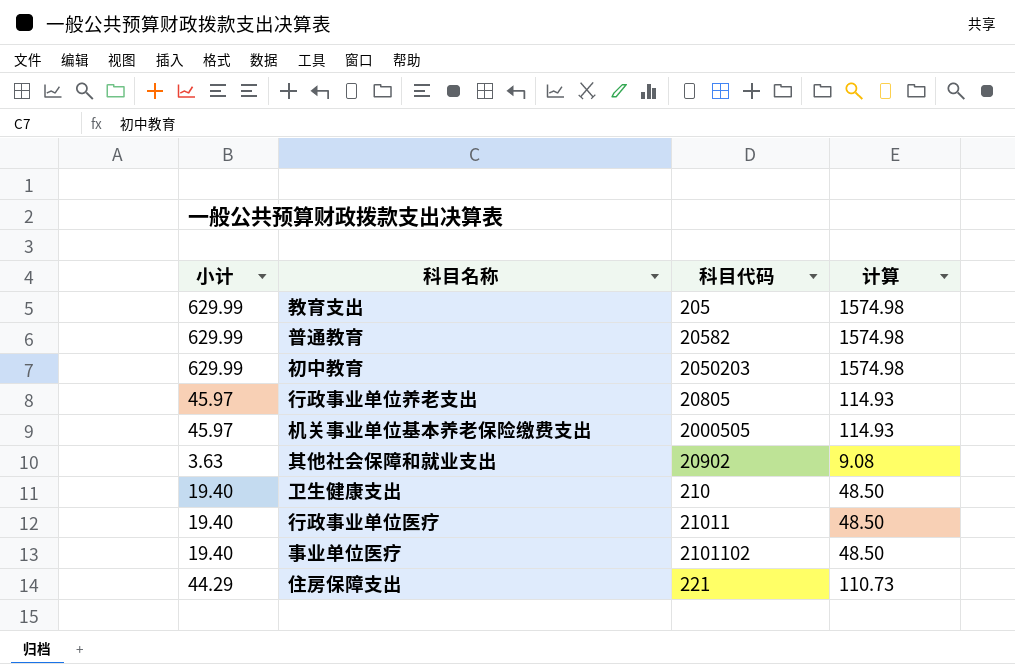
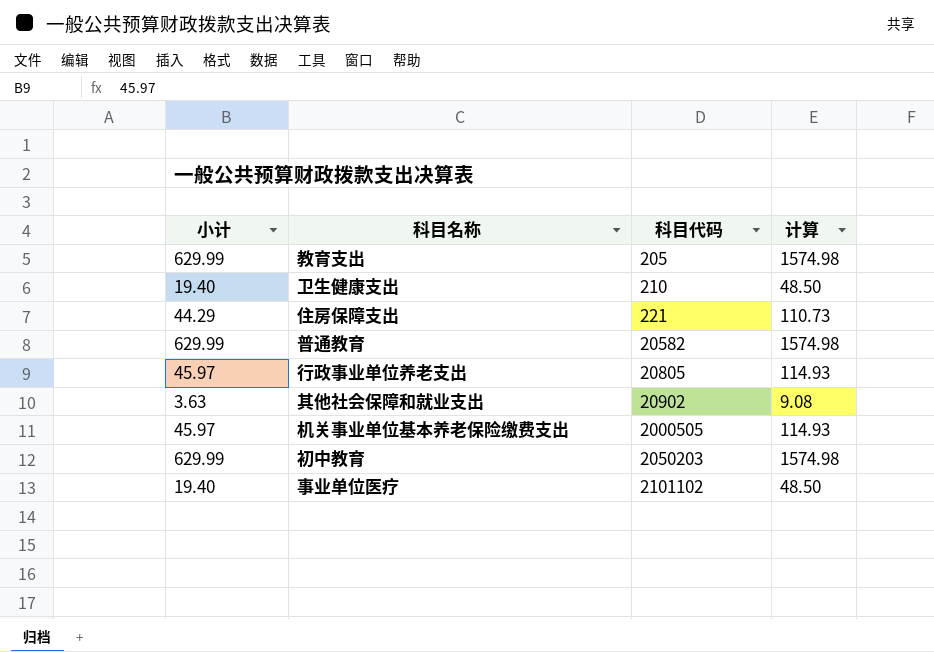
row order: none -> 科目代码 ascending
row 行政事业单位医疗: 19.40 | 21011 | 48.50 -> none

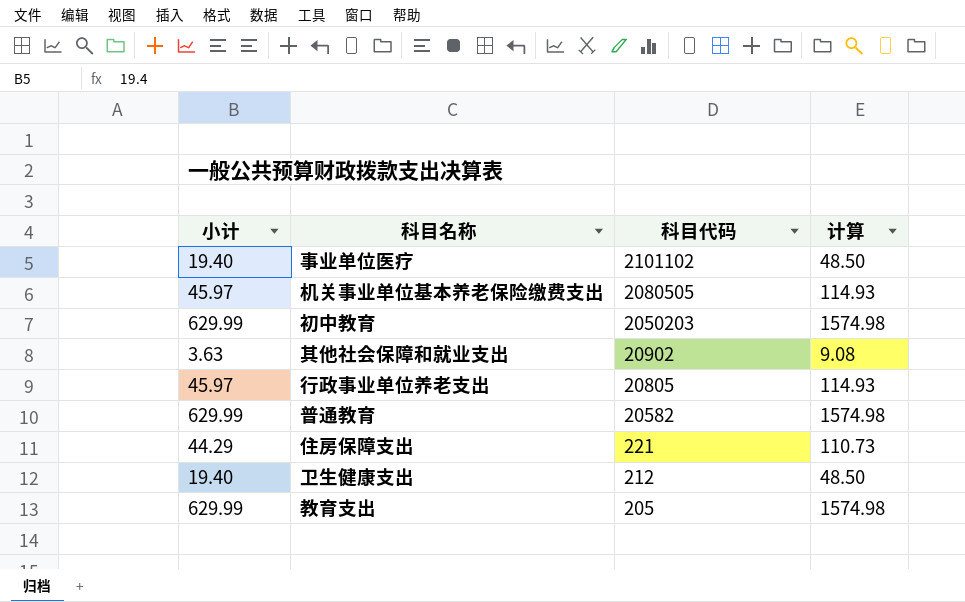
row order: 科目代码 ascending -> 科目代码 descending
机关事业单位基本养老保险缴费支出 | 科目代码: 2000505 -> 2080505
卫生健康支出 | 科目代码: 210 -> 212

